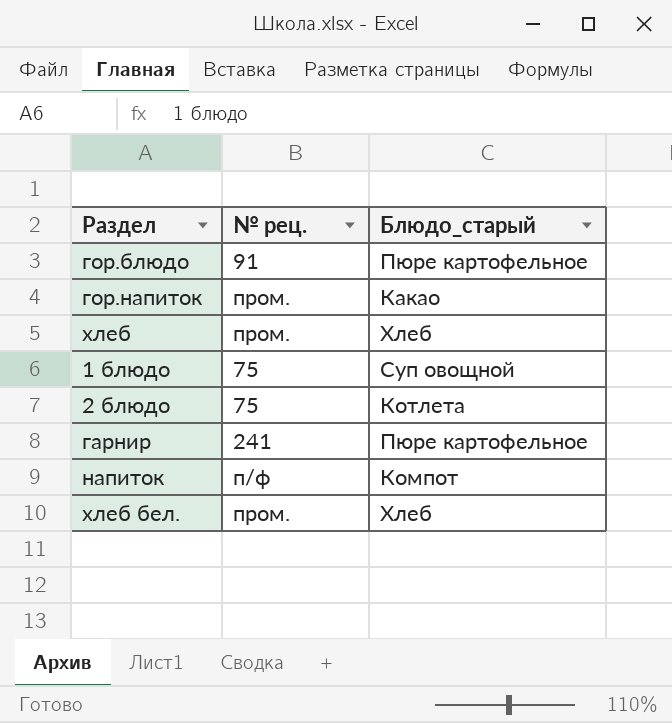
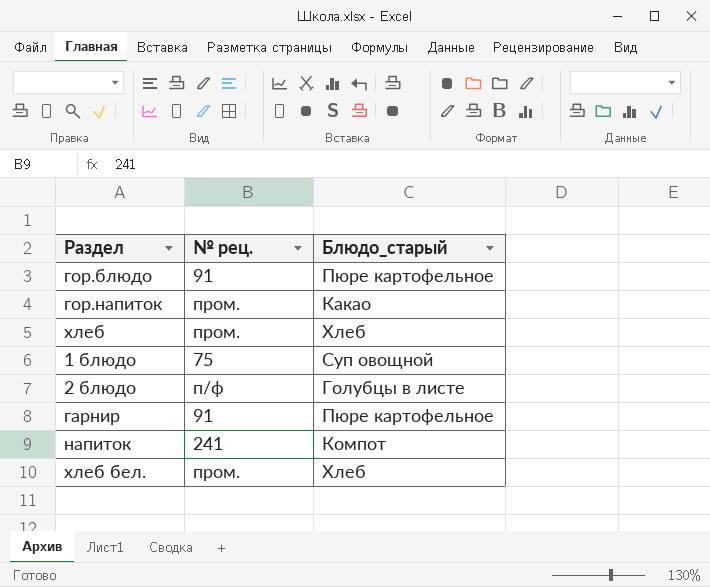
2 блюдо | № рец.: 75 -> п/ф
2 блюдо | Блюдо_старый: Котлета -> Голубцы в листе
гарнир | № рец.: 241 -> 91
напиток | № рец.: п/ф -> 241

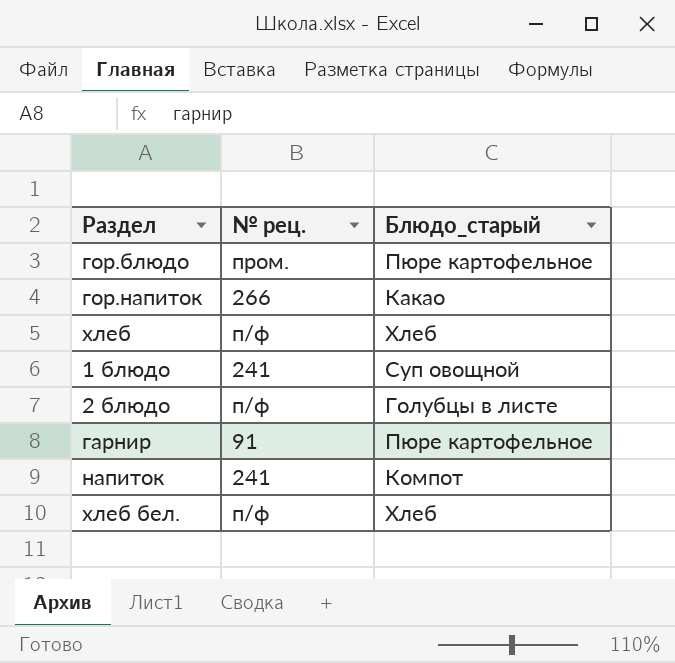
гор.блюдо | № рец.: 91 -> пром.
гор.напиток | № рец.: пром. -> 266
хлеб | № рец.: пром. -> п/ф
1 блюдо | № рец.: 75 -> 241
хлеб бел. | № рец.: пром. -> п/ф

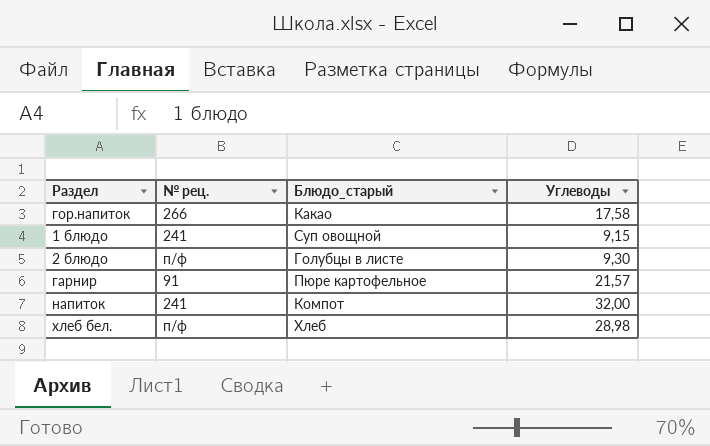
column Углеводы | position: none -> 4
row гор.блюдо: пром. | Пюре картофельное -> none
row хлеб: п/ф | Хлеб -> none

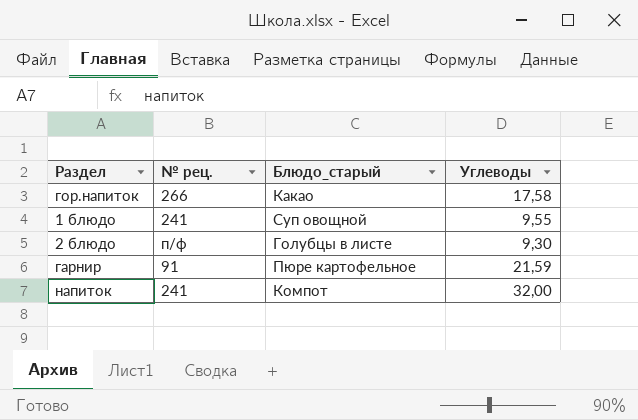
row хлеб бел.: п/ф | Хлеб | 28,98 -> none
1 блюдо | Углеводы: 9,15 -> 9,55
гарнир | Углеводы: 21,57 -> 21,59

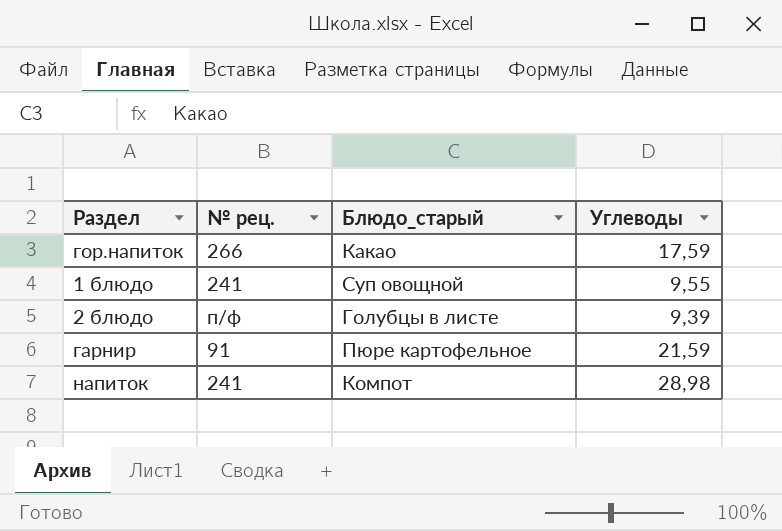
гор.напиток | Углеводы: 17,58 -> 17,59
2 блюдо | Углеводы: 9,30 -> 9,39
напиток | Углеводы: 32,00 -> 28,98

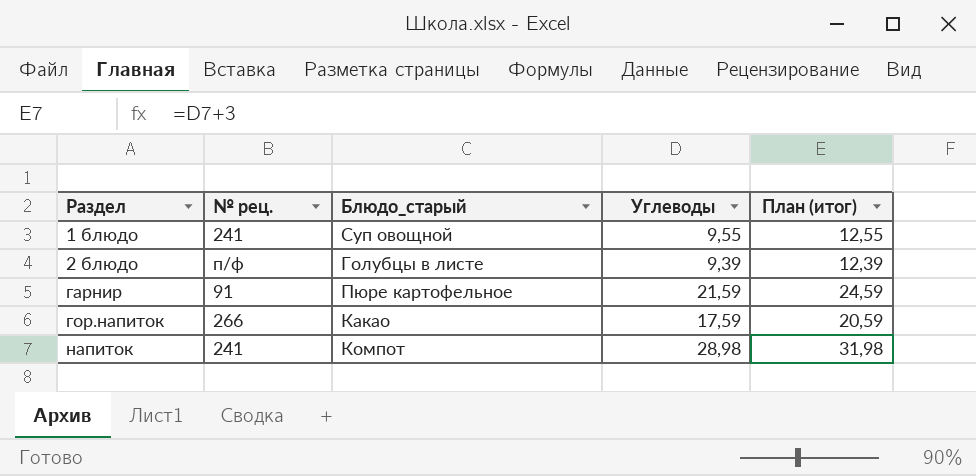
row order: none -> Раздел ascending
column План (итог) | formula: none -> [Углеводы] + 3

